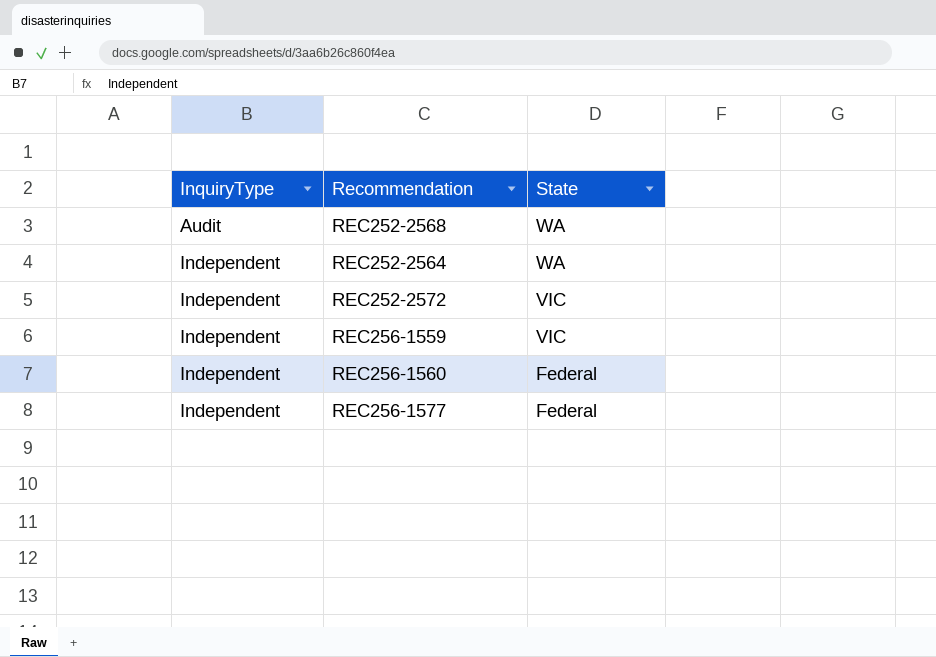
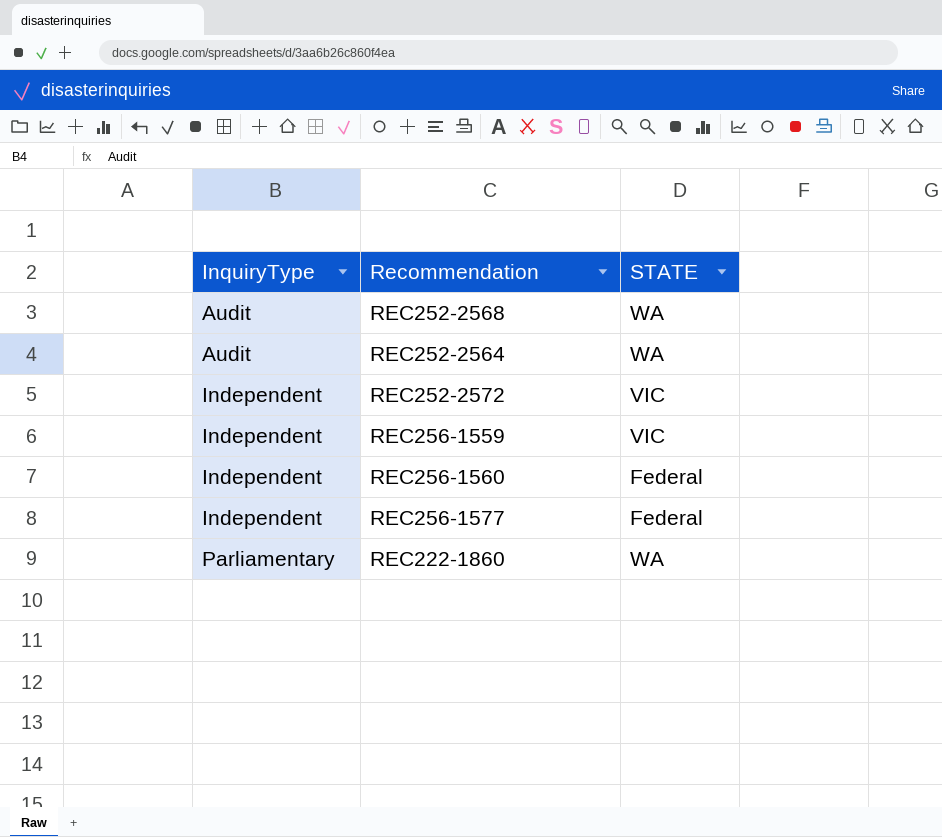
column name: State -> STATE
REC252-2564 | InquiryType: Independent -> Audit
row REC222-1860: none -> Parliamentary | WA

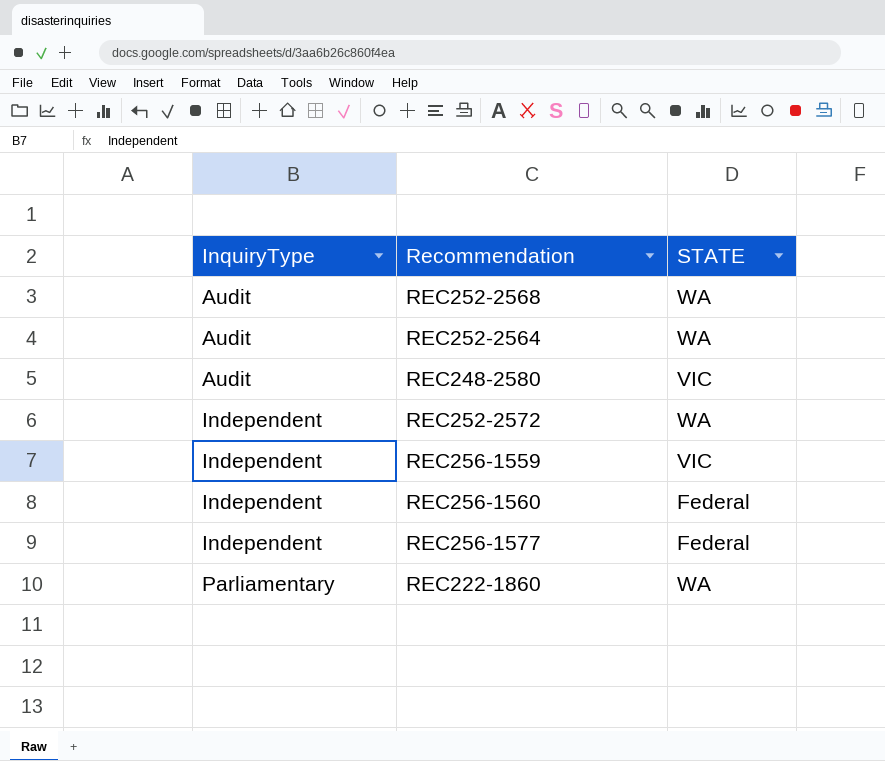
row REC248-2580: none -> Audit | VIC
REC252-2572 | STATE: VIC -> WA

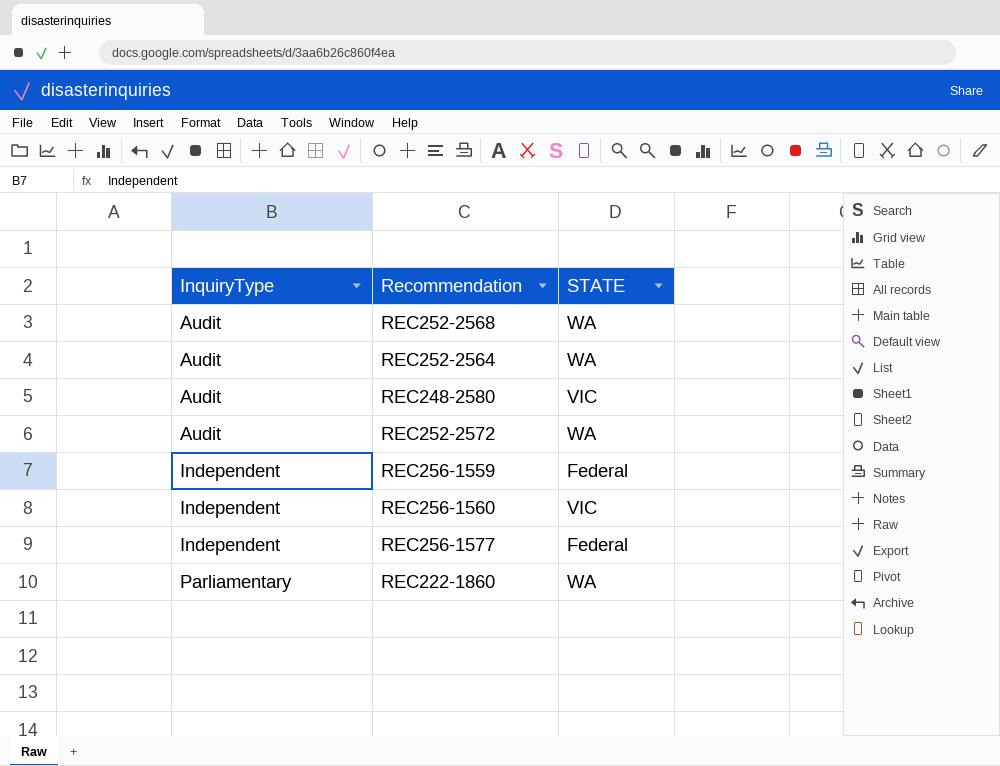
REC252-2572 | InquiryType: Independent -> Audit
REC256-1559 | STATE: VIC -> Federal
REC256-1560 | STATE: Federal -> VIC

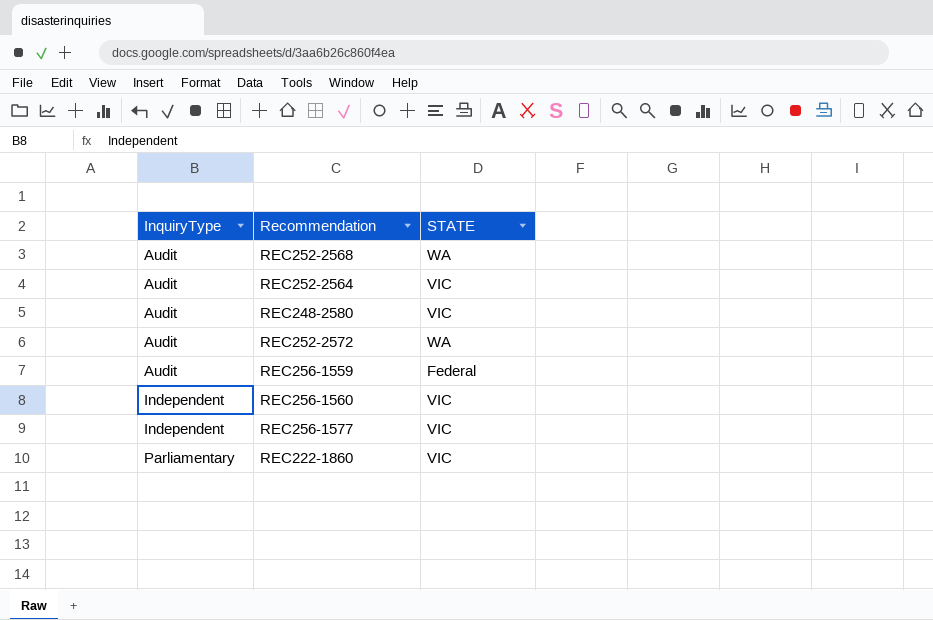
REC252-2564 | STATE: WA -> VIC
REC256-1559 | InquiryType: Independent -> Audit
REC256-1577 | STATE: Federal -> VIC
REC222-1860 | STATE: WA -> VIC

